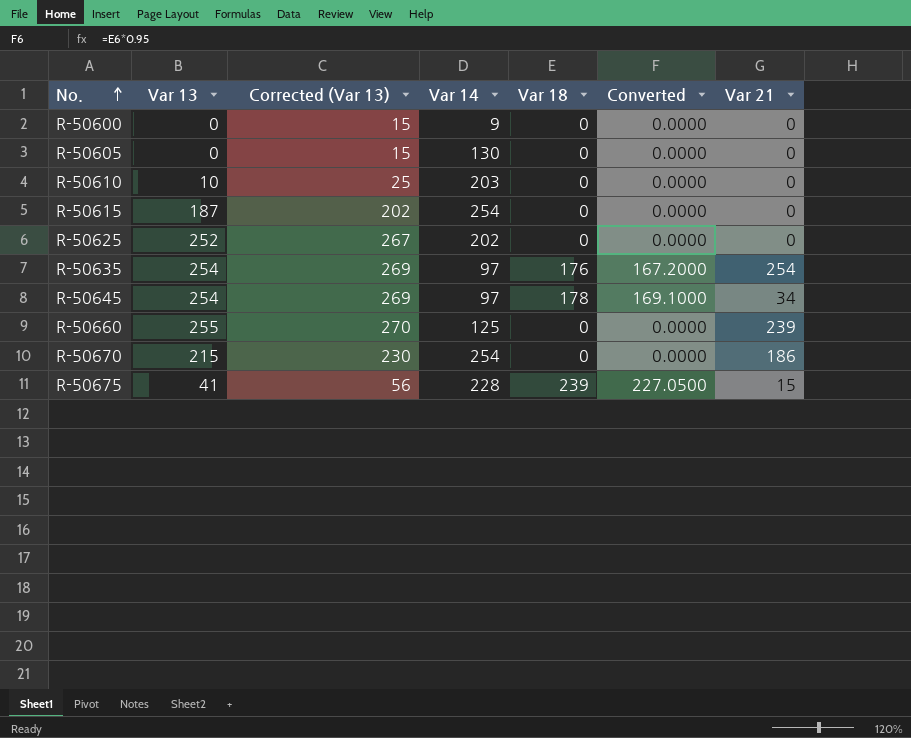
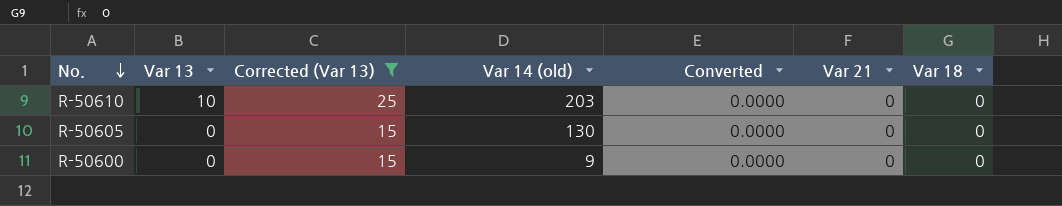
filter: none -> Corrected (Var 13) <= 25
row order: No. ascending -> No. descending
column name: Var 14 -> Var 14 (old)
column Var 18 | position: 5 -> 7

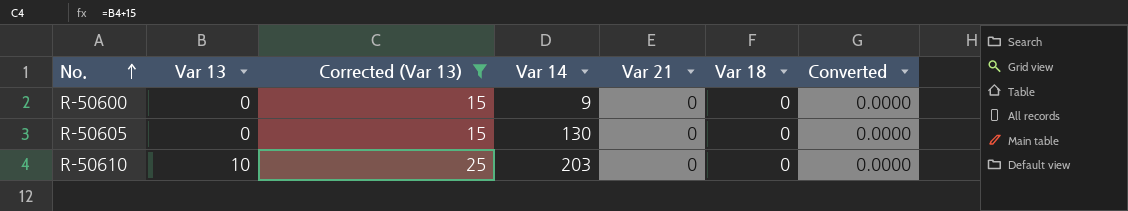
row order: No. descending -> No. ascending
column name: Var 14 (old) -> Var 14
column Converted | position: 5 -> 7

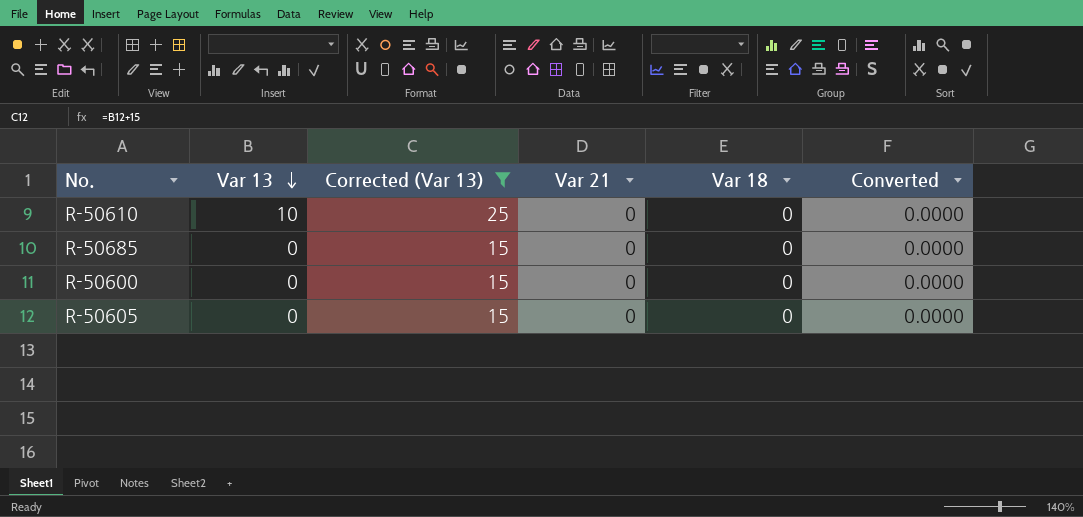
row order: No. ascending -> Var 13 descending
column Var 14 | position: 4 -> none
row R-50685: none -> 0 | 15 | 0 | 0 | 0.0000

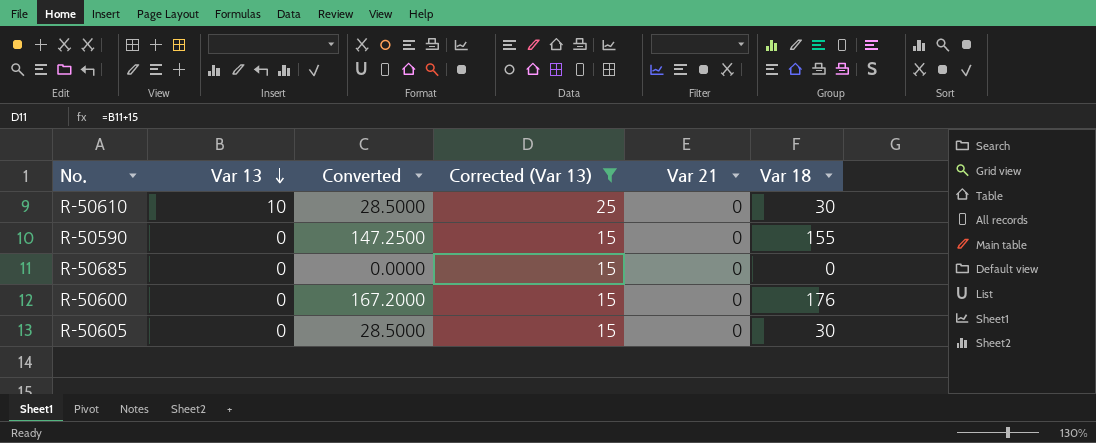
column Converted | position: 6 -> 3
R-50610 | Converted: 0.0000 -> 28.5000
R-50610 | Var 18: 0 -> 30
row R-50590: none -> 0 | 147.2500 | 15 | 0 | 155
R-50600 | Converted: 0.0000 -> 167.2000
R-50600 | Var 18: 0 -> 176
R-50605 | Converted: 0.0000 -> 28.5000
R-50605 | Var 18: 0 -> 30

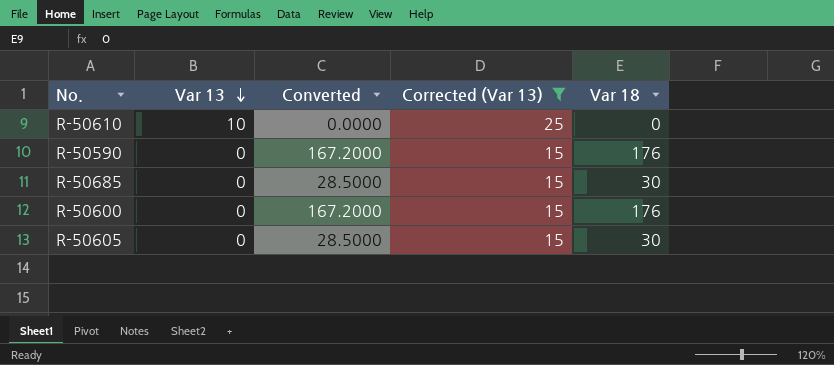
column Var 21 | position: 5 -> none
R-50610 | Converted: 28.5000 -> 0.0000
R-50610 | Var 18: 30 -> 0
R-50590 | Converted: 147.2500 -> 167.2000
R-50590 | Var 18: 155 -> 176
R-50685 | Converted: 0.0000 -> 28.5000
R-50685 | Var 18: 0 -> 30

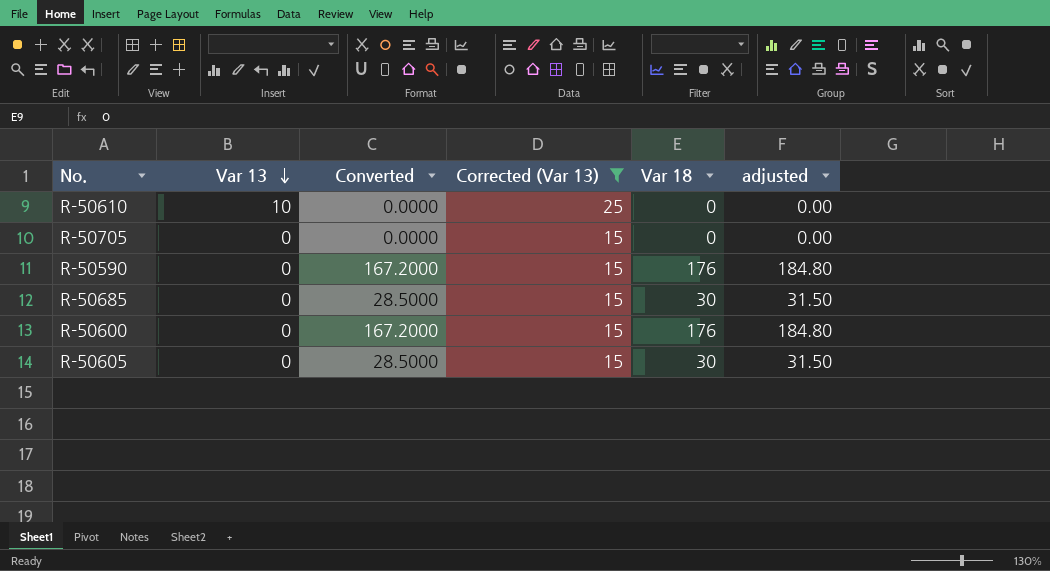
column adjusted | formula: none -> [Var 18] * 1.05
row R-50705: none -> 0 | 0.0000 | 15 | 0 | 0.00

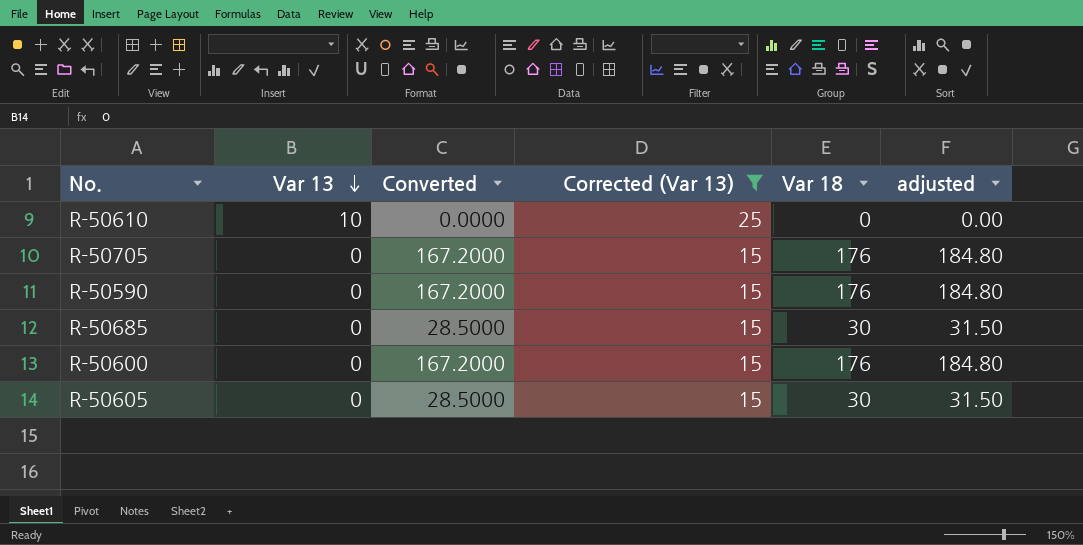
R-50705 | Converted: 0.0000 -> 167.2000
R-50705 | Var 18: 0 -> 176
R-50705 | adjusted: 0.00 -> 184.80

